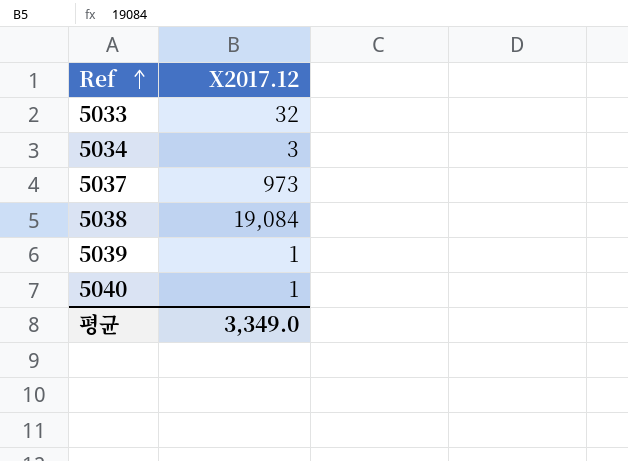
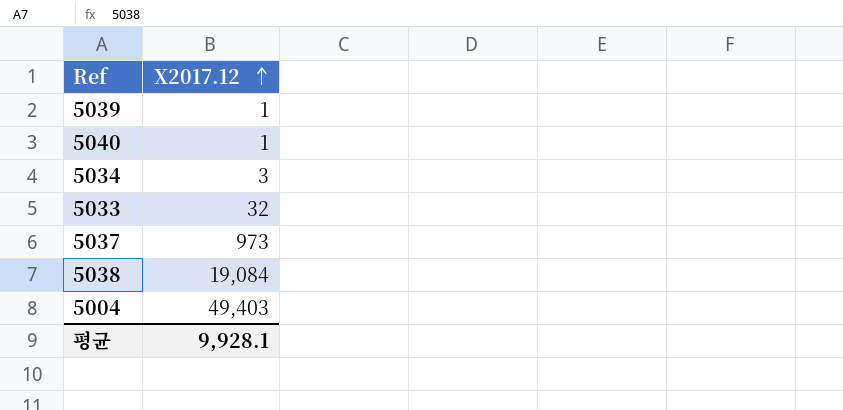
row order: Ref ascending -> X2017.12 ascending
row 5004: none -> 49,403
평균 | X2017.12: 3,349.0 -> 9,928.1

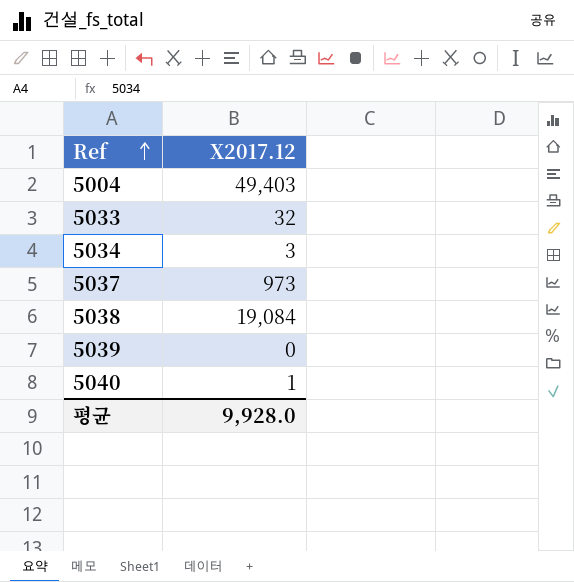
row order: X2017.12 ascending -> Ref ascending
5039 | X2017.12: 1 -> 0
평균 | X2017.12: 9,928.1 -> 9,928.0

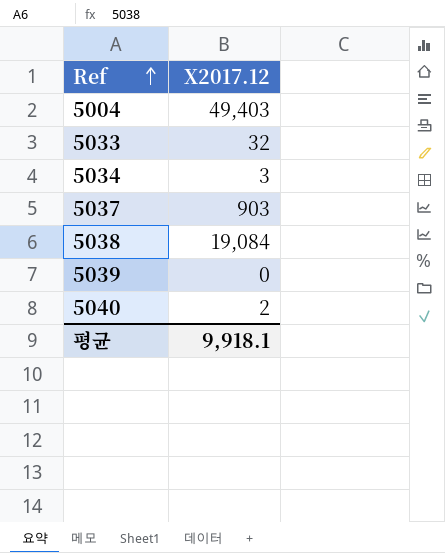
5037 | X2017.12: 973 -> 903
5040 | X2017.12: 1 -> 2
평균 | X2017.12: 9,928.0 -> 9,918.1

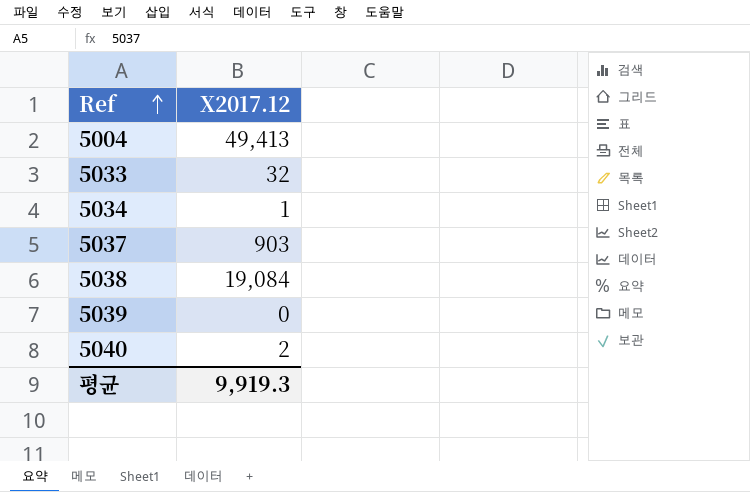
5004 | X2017.12: 49,403 -> 49,413
5034 | X2017.12: 3 -> 1
평균 | X2017.12: 9,918.1 -> 9,919.3

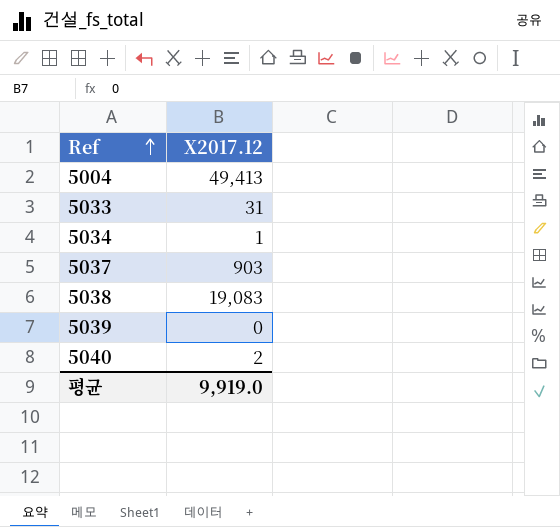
5033 | X2017.12: 32 -> 31
5038 | X2017.12: 19,084 -> 19,083
평균 | X2017.12: 9,919.3 -> 9,919.0

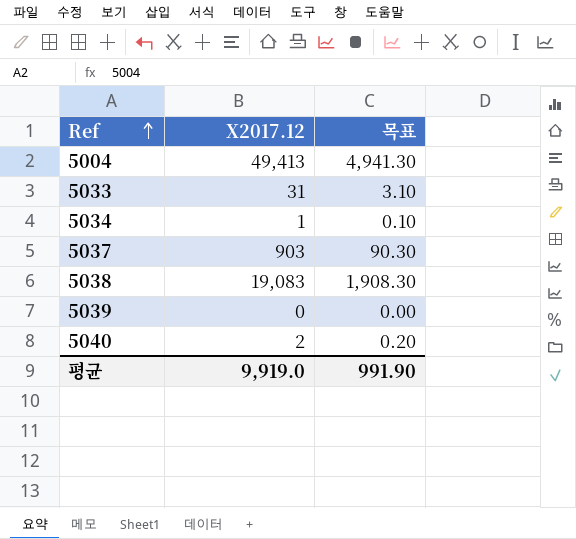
column 목표 | formula: none -> [X2017.12] * 0.1

